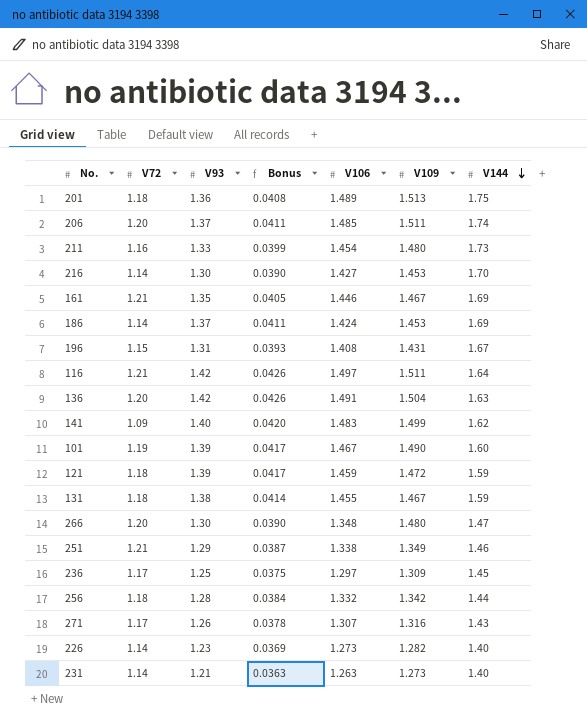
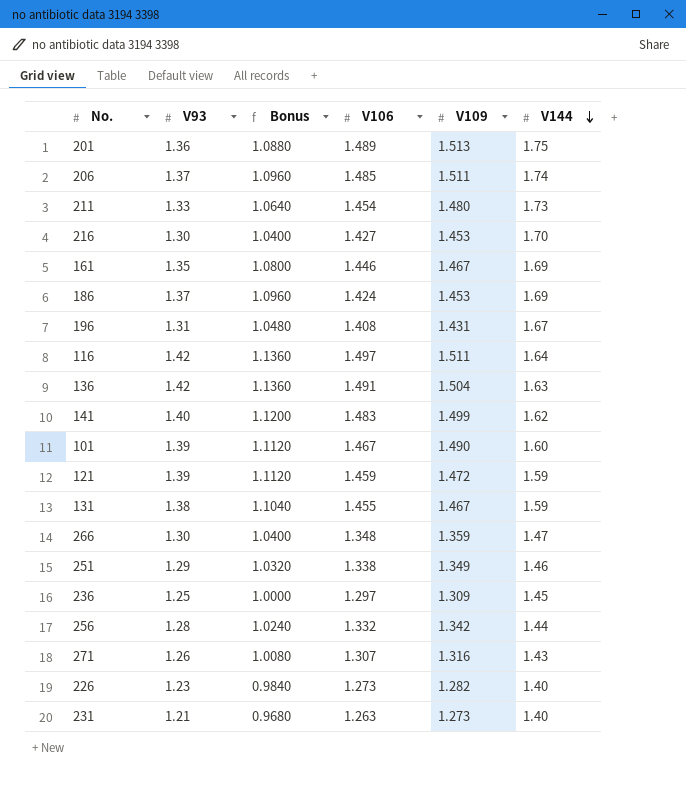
column V72 | position: 2 -> none
column Bonus | formula: [V93] * 0.03 -> [V93] * 0.8
266 | V109: 1.480 -> 1.359

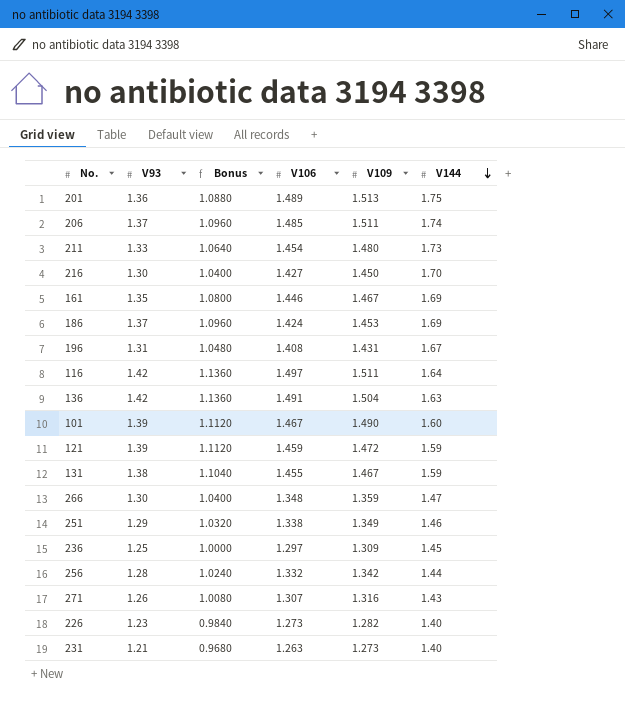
row 141: 1.40 | 1.1200 | 1.483 | 1.499 | 1.62 -> none
216 | V109: 1.453 -> 1.450

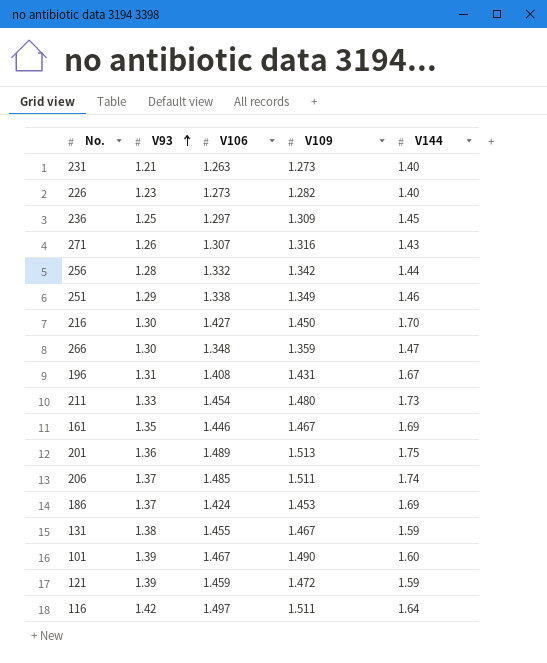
row order: V144 descending -> V93 ascending
column Bonus | formula: [V93] * 0.8 -> none
row 136: 1.42 | 1.1360 | 1.491 | 1.504 | 1.63 -> none

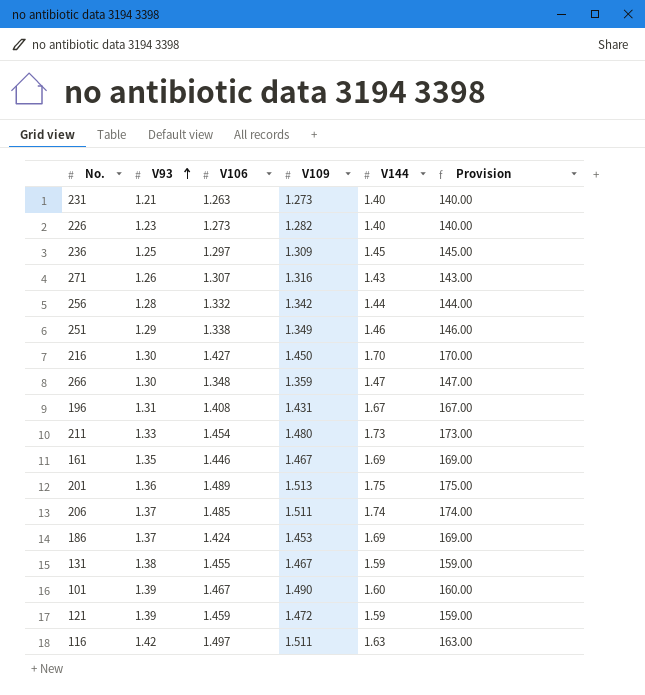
column Provision | formula: none -> [V144] * 100
116 | V144: 1.64 -> 1.63

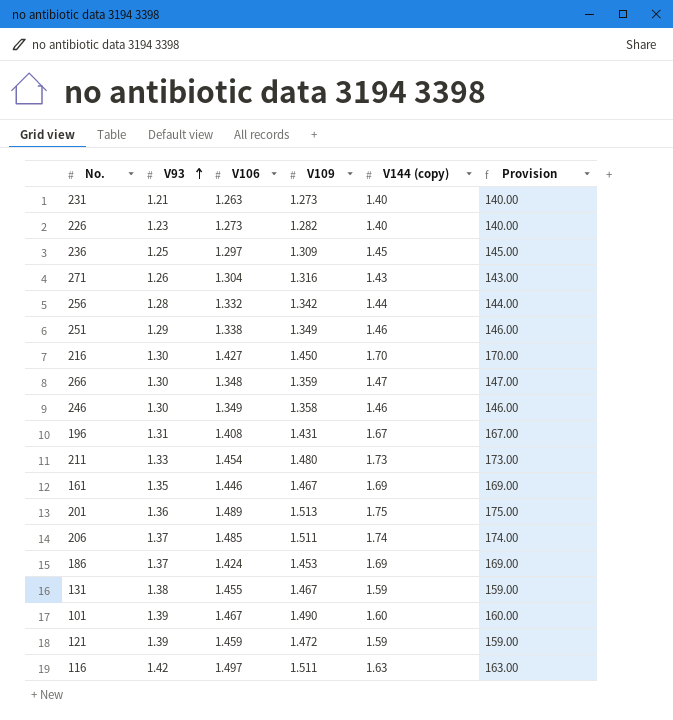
column name: V144 -> V144 (copy)
271 | V106: 1.307 -> 1.304
row 246: none -> 1.30 | 1.349 | 1.358 | 1.46 | 146.00

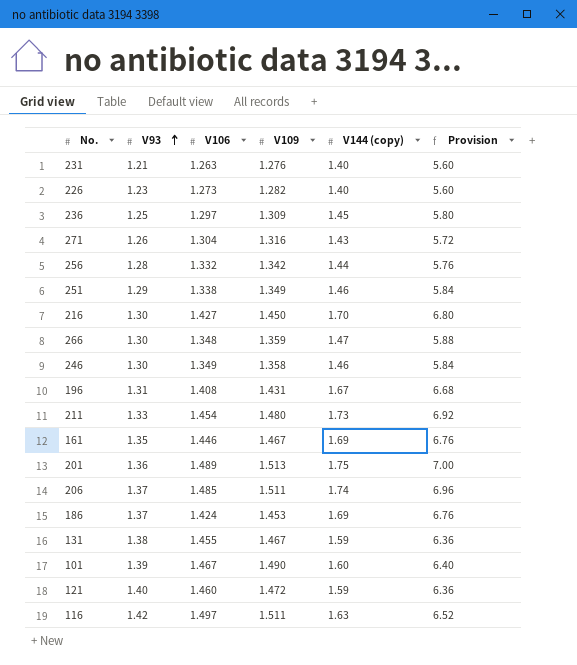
column Provision | formula: [V144 (copy)] * 100 -> [V144 (copy)] * 4
231 | V109: 1.273 -> 1.276
121 | V93: 1.39 -> 1.40
121 | V106: 1.459 -> 1.460

